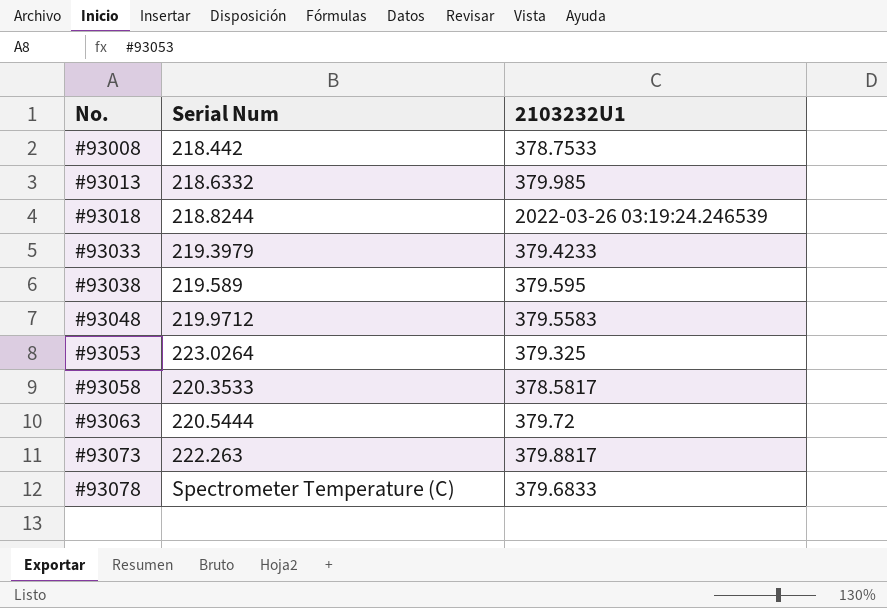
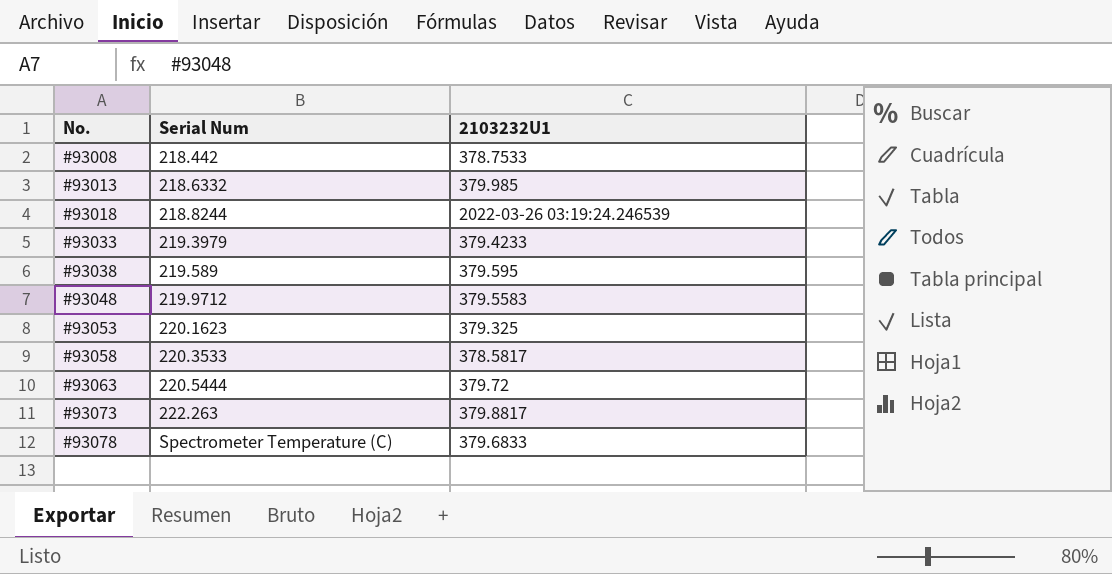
#93053 | Serial Num: 223.0264 -> 220.1623

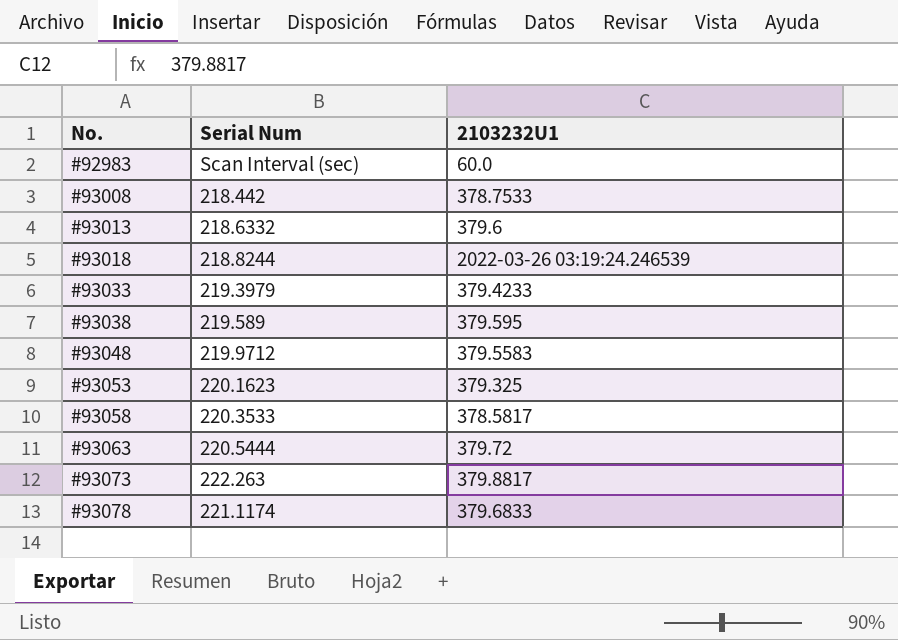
row #92983: none -> Scan Interval (sec) | 60.0
#93013 | 2103232U1: 379.985 -> 379.6
#93078 | Serial Num: Spectrometer Temperature (C) -> 221.1174

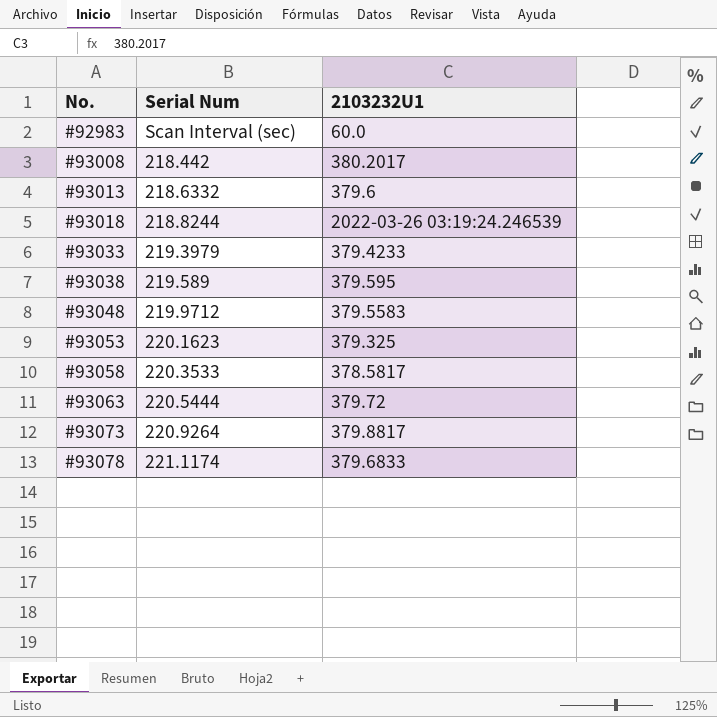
#93008 | 2103232U1: 378.7533 -> 380.2017
#93073 | Serial Num: 222.263 -> 220.9264

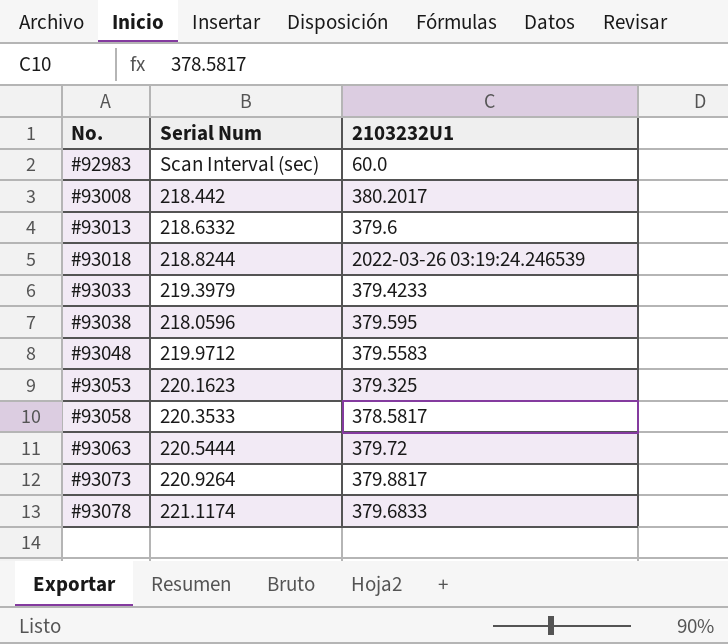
#93038 | Serial Num: 219.589 -> 218.0596

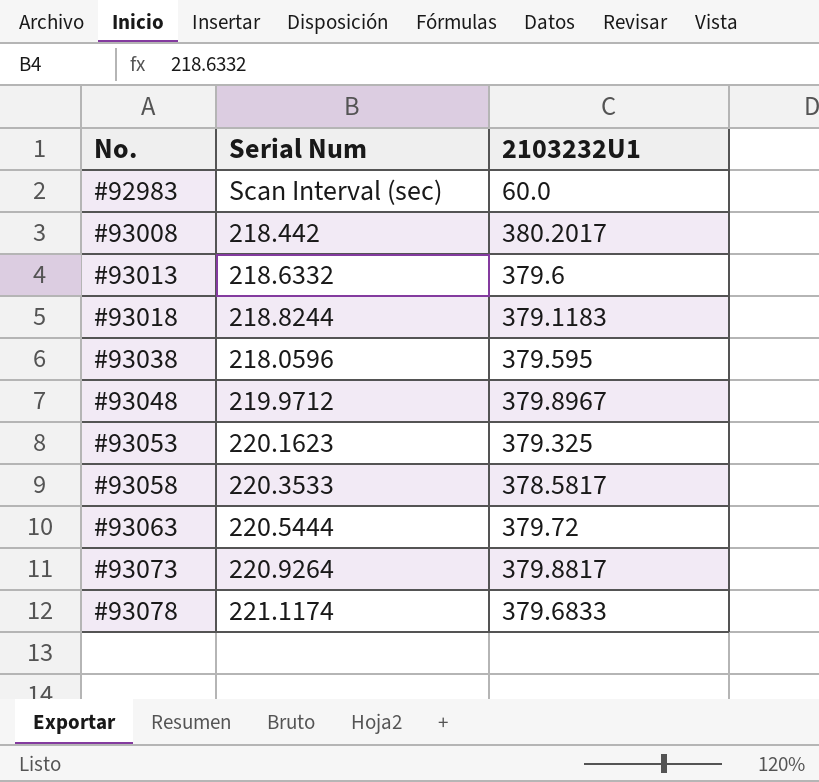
row #93033: 219.3979 | 379.4233 -> none
#93018 | 2103232U1: 2022-03-26 03:19:24.246539 -> 379.1183
#93048 | 2103232U1: 379.5583 -> 379.8967

